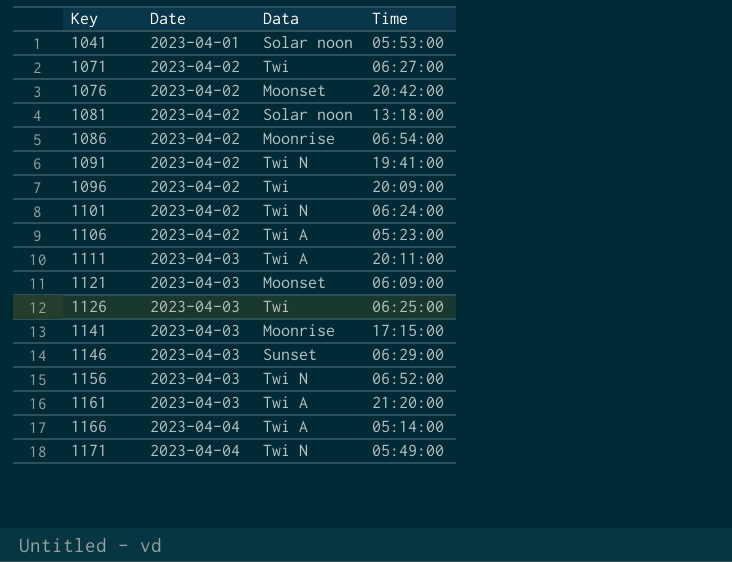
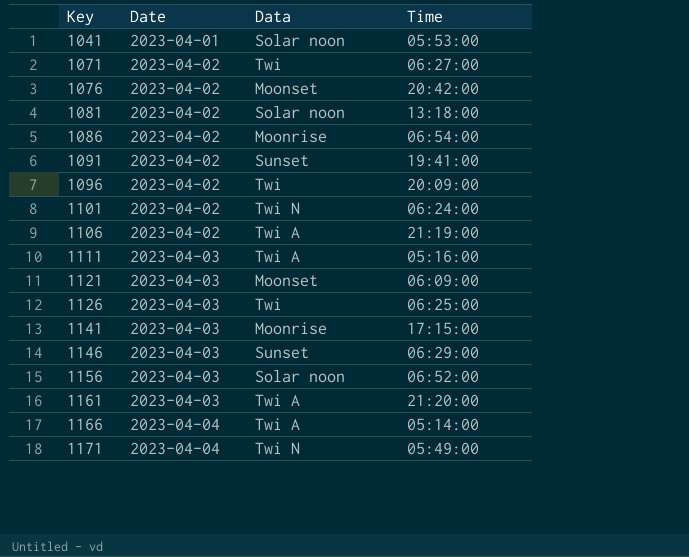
1091 | Data: Twi N -> Sunset
1106 | Time: 05:23:00 -> 21:19:00
1111 | Time: 20:11:00 -> 05:16:00
1156 | Data: Twi N -> Solar noon

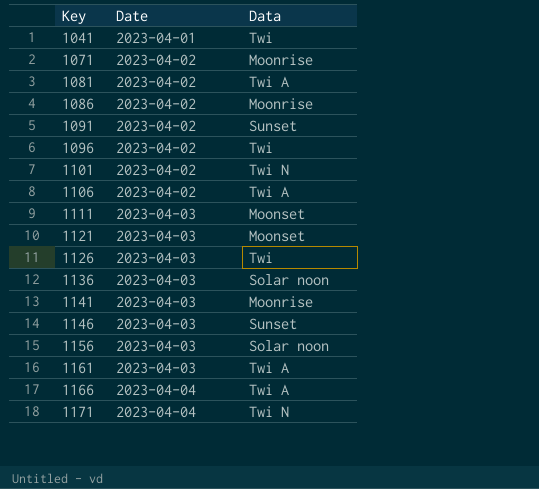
column Time | position: 4 -> none
row 1076: 2023-04-02 | Moonset | 20:42:00 -> none
1041 | Data: Solar noon -> Twi
1071 | Data: Twi -> Moonrise
1081 | Data: Solar noon -> Twi A
1111 | Data: Twi A -> Moonset
row 1136: none -> 2023-04-03 | Solar noon

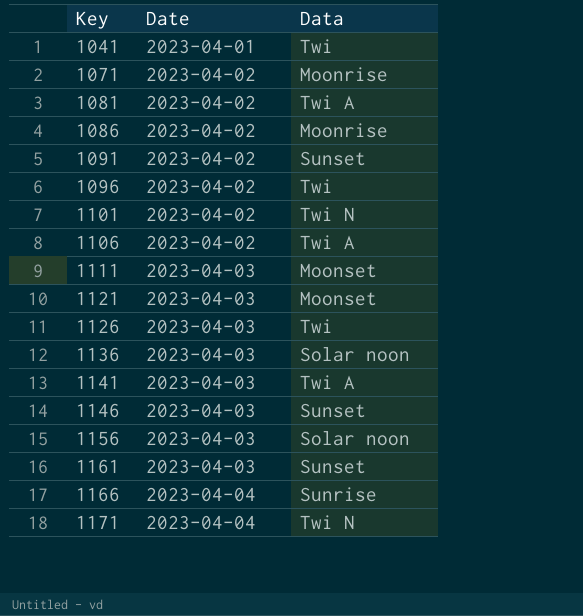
1141 | Data: Moonrise -> Twi A
1161 | Data: Twi A -> Sunset
1166 | Data: Twi A -> Sunrise

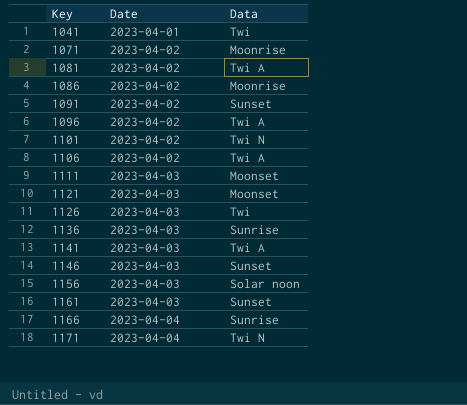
1096 | Data: Twi -> Twi A
1136 | Data: Solar noon -> Sunrise

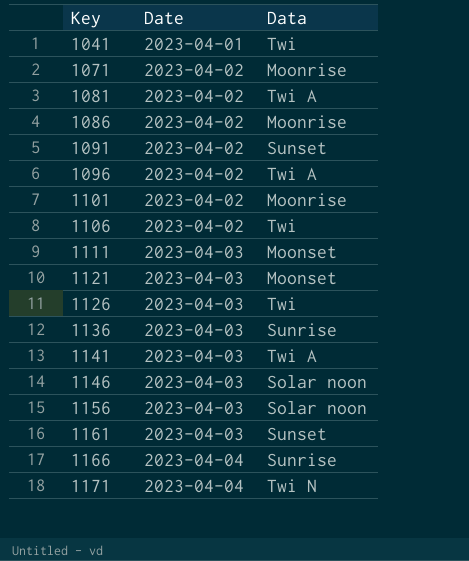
1101 | Data: Twi N -> Moonrise
1106 | Data: Twi A -> Twi
1146 | Data: Sunset -> Solar noon

